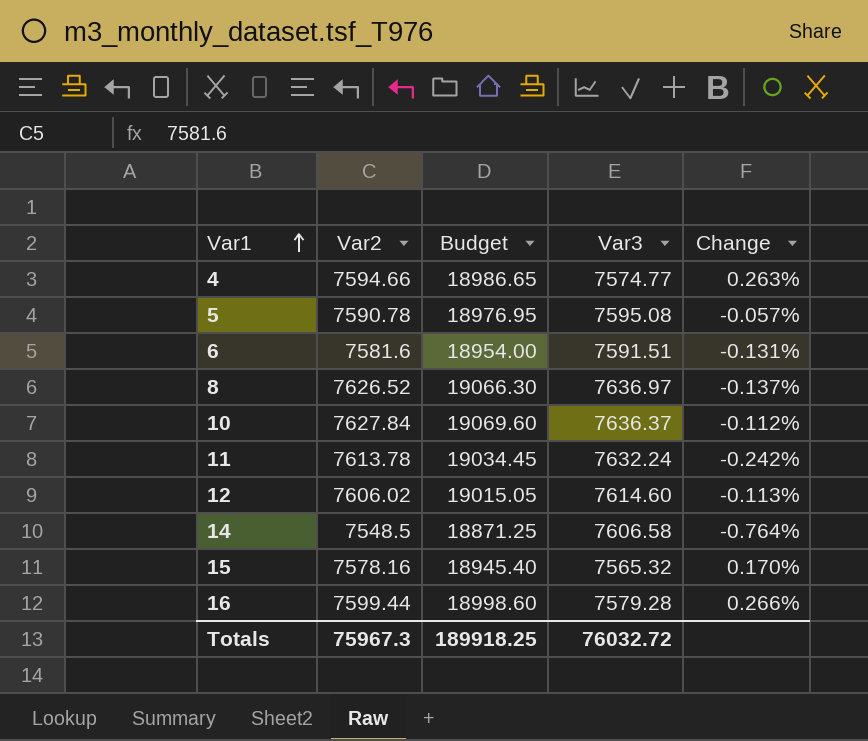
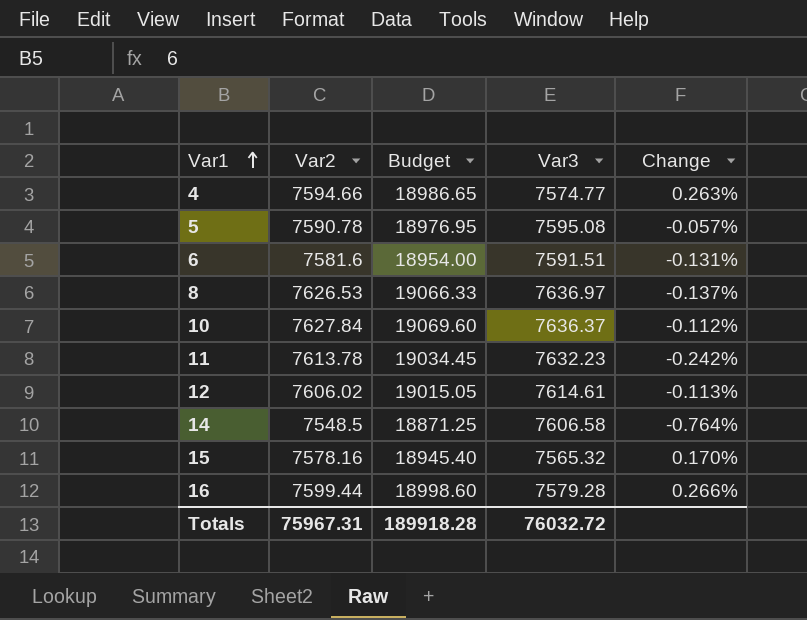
8 | Var2: 7626.52 -> 7626.53
8 | Budget: 19066.30 -> 19066.33
11 | Var3: 7632.24 -> 7632.23
12 | Var3: 7614.60 -> 7614.61
Totals | Var2: 75967.3 -> 75967.31
Totals | Budget: 189918.25 -> 189918.28

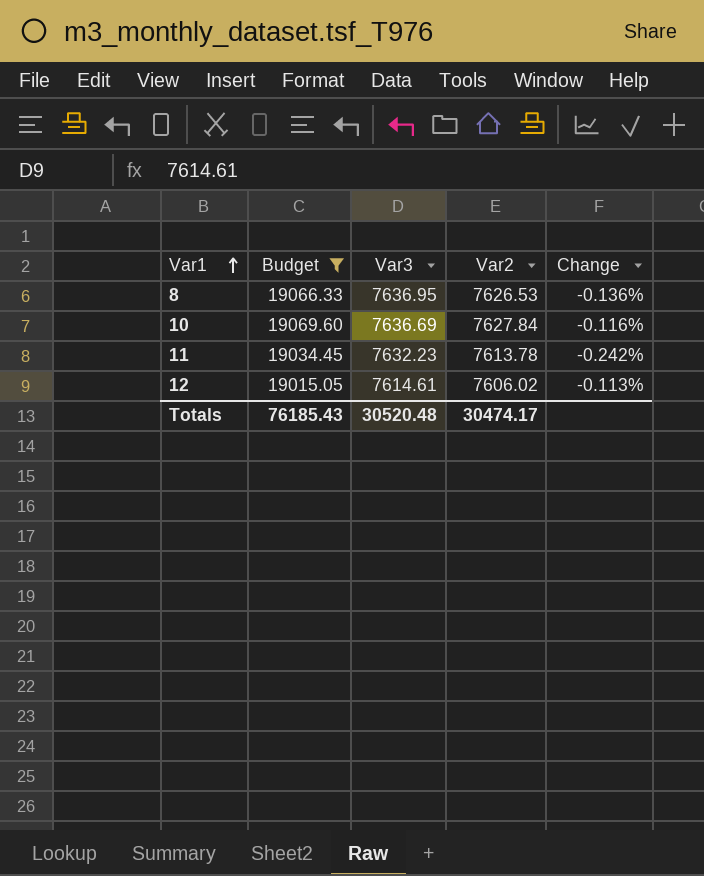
filter: none -> Budget >= 19015.05
column Var2 | position: 2 -> 4
8 | Var3: 7636.97 -> 7636.95
8 | Change: -0.137% -> -0.136%
10 | Var3: 7636.37 -> 7636.69
10 | Change: -0.112% -> -0.116%
Totals | Budget: 189918.28 -> 76185.43
Totals | Var3: 76032.72 -> 30520.48
Totals | Var2: 75967.31 -> 30474.17

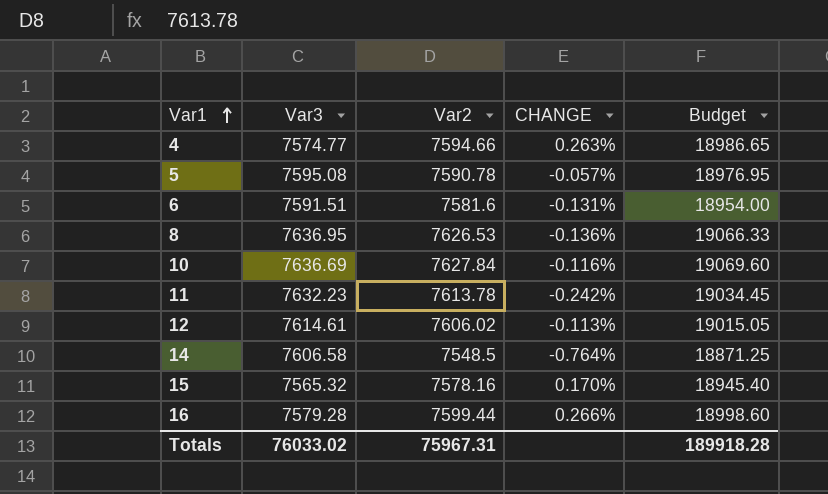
filter: Budget >= 19015.05 -> none
column name: Change -> CHANGE
column Budget | position: 2 -> 5
Totals | Var3: 30520.48 -> 76033.02
Totals | Var2: 30474.17 -> 75967.31
Totals | Budget: 76185.43 -> 189918.28

